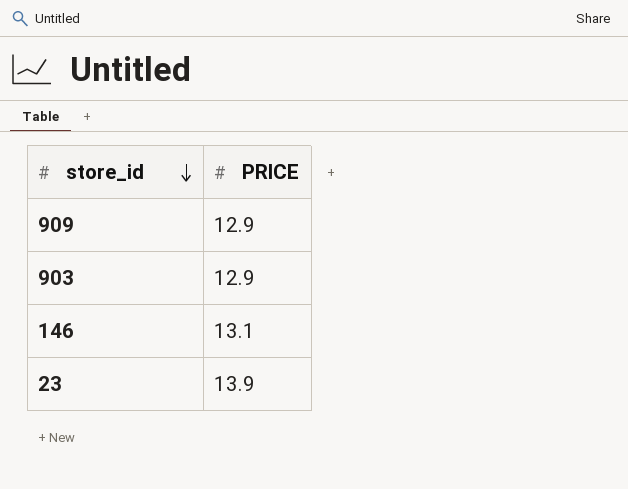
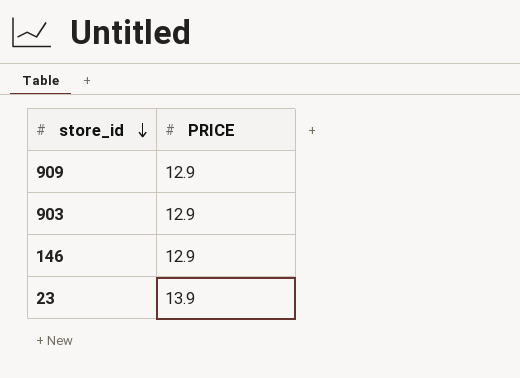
146 | PRICE: 13.1 -> 12.9

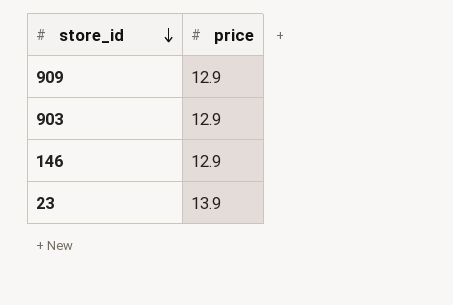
column name: PRICE -> price

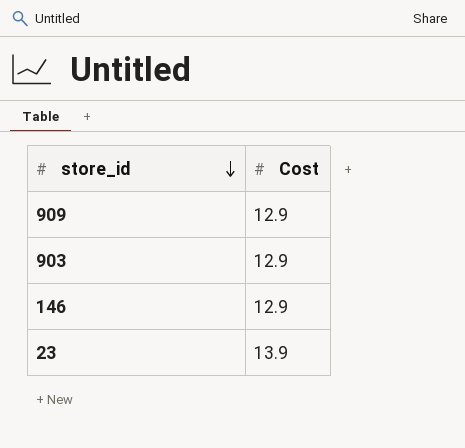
column name: price -> Cost

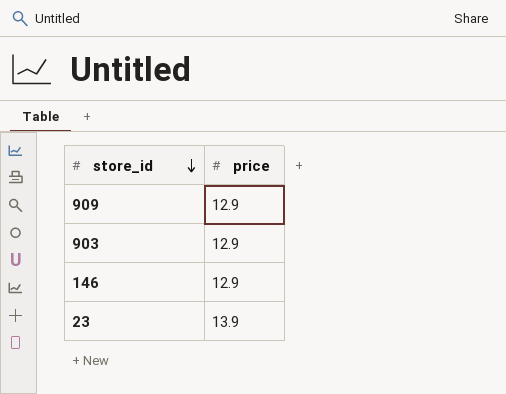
column name: Cost -> price

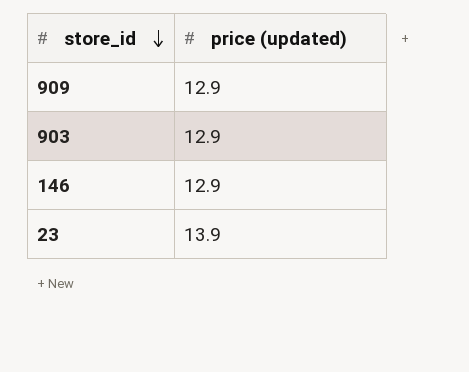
column name: price -> price (updated)

